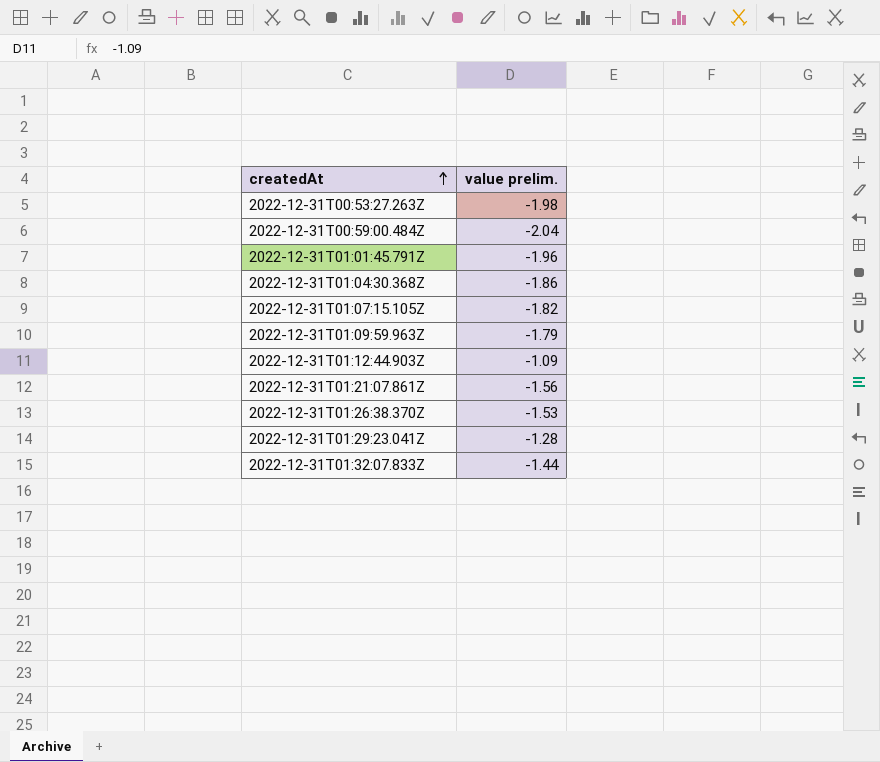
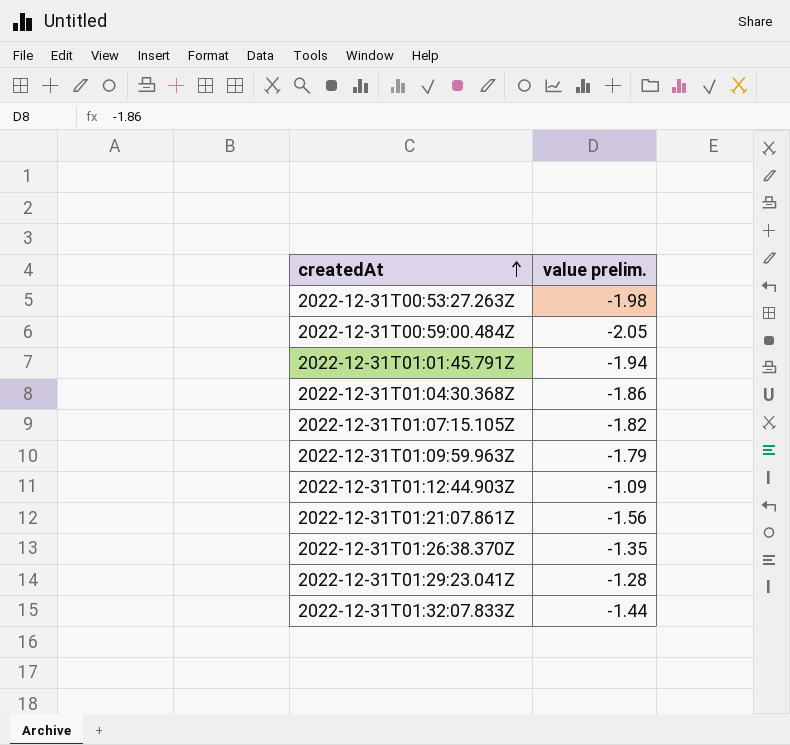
2022-12-31T00:59:00.484Z | value prelim.: -2.04 -> -2.05
2022-12-31T01:01:45.791Z | value prelim.: -1.96 -> -1.94
2022-12-31T01:26:38.370Z | value prelim.: -1.53 -> -1.35

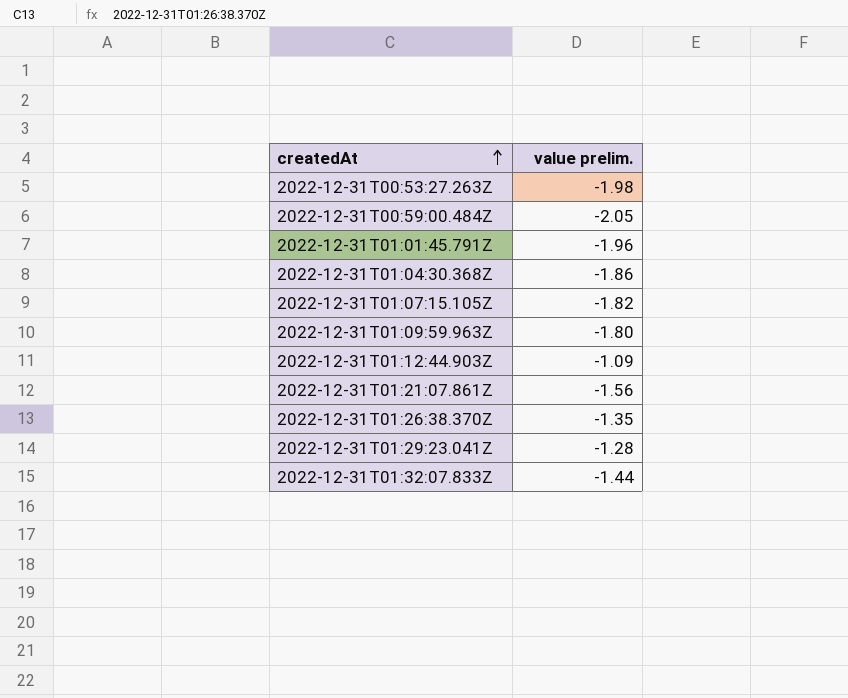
2022-12-31T01:01:45.791Z | value prelim.: -1.94 -> -1.96
2022-12-31T01:09:59.963Z | value prelim.: -1.79 -> -1.80

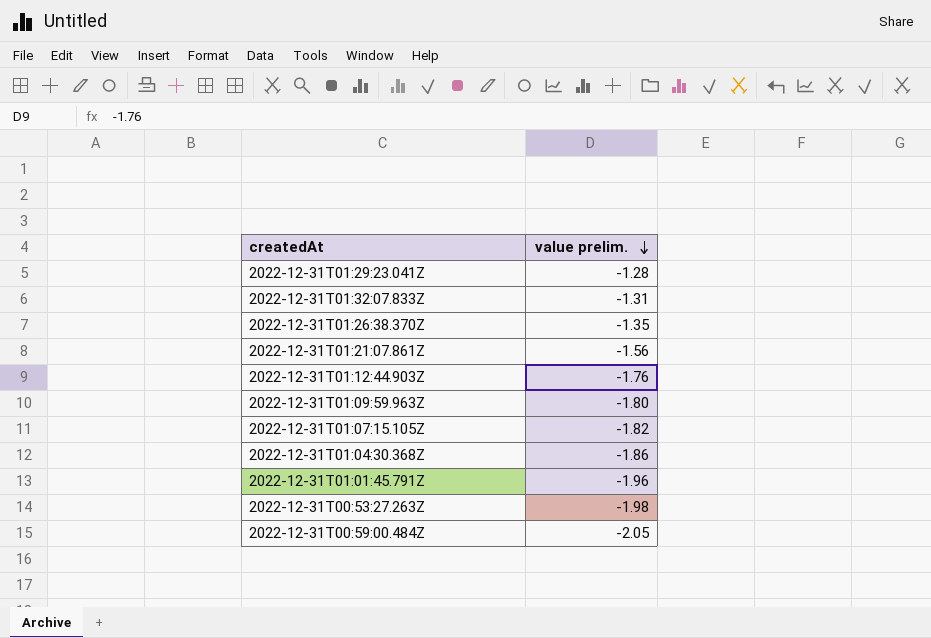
row order: createdAt ascending -> value prelim. descending
2022-12-31T01:32:07.833Z | value prelim.: -1.44 -> -1.31
2022-12-31T01:12:44.903Z | value prelim.: -1.09 -> -1.76

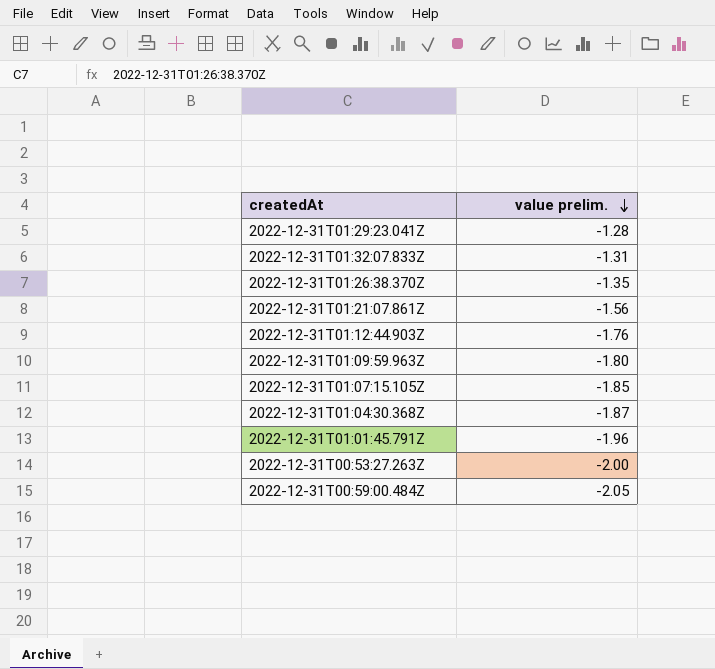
2022-12-31T01:07:15.105Z | value prelim.: -1.82 -> -1.85
2022-12-31T01:04:30.368Z | value prelim.: -1.86 -> -1.87
2022-12-31T00:53:27.263Z | value prelim.: -1.98 -> -2.00

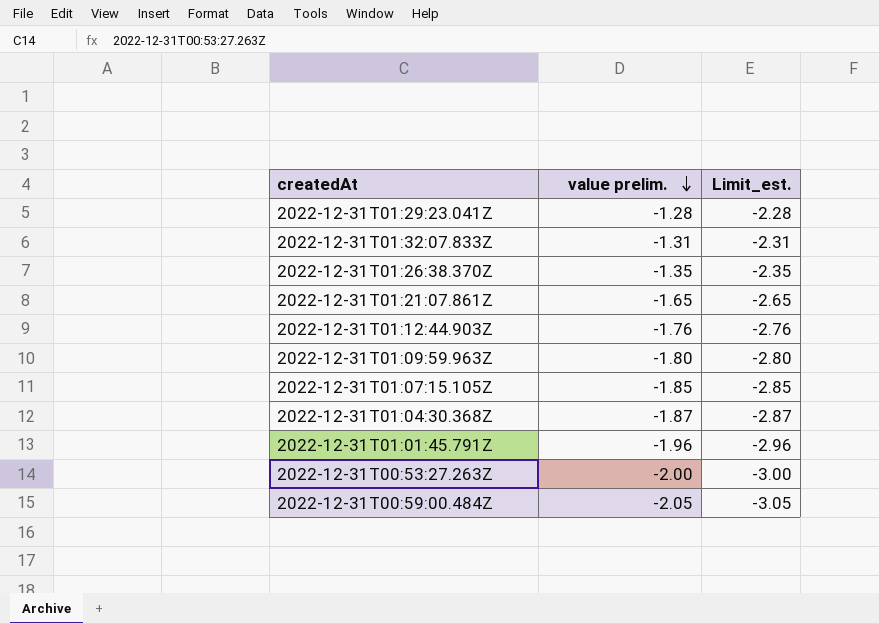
column Limit_est. | formula: none -> [value prelim.] - 1
2022-12-31T01:21:07.861Z | value prelim.: -1.56 -> -1.65

